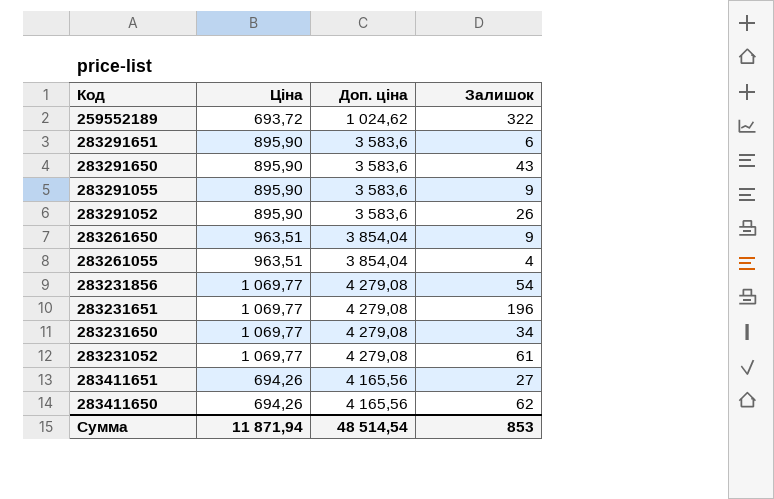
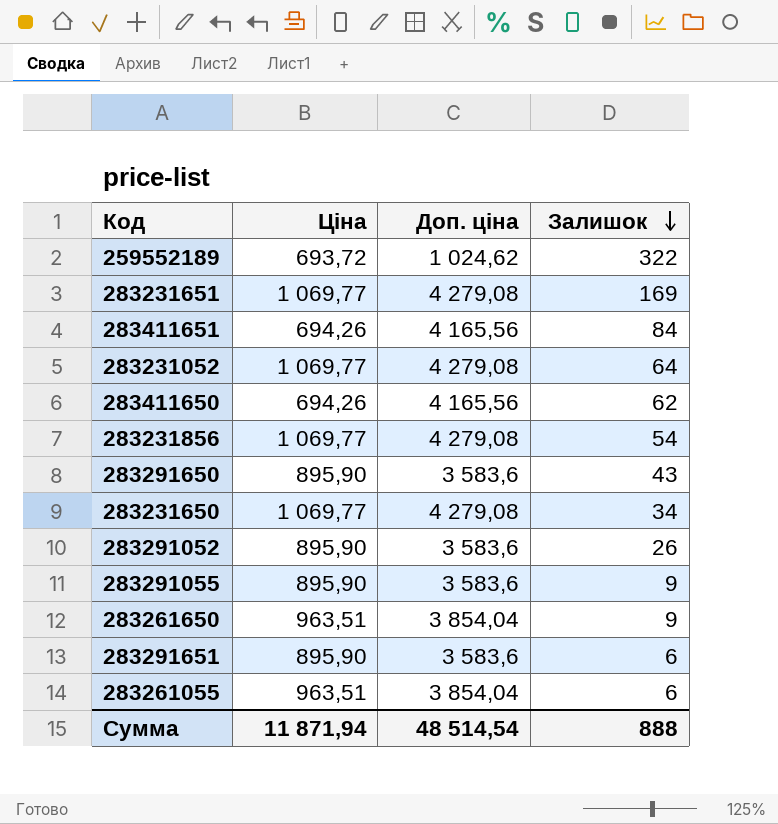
row order: none -> Залишок descending
283231651 | Залишок: 196 -> 169
283411651 | Залишок: 27 -> 84
283231052 | Залишок: 61 -> 64
283261055 | Залишок: 4 -> 6
Сумма | Залишок: 853 -> 888

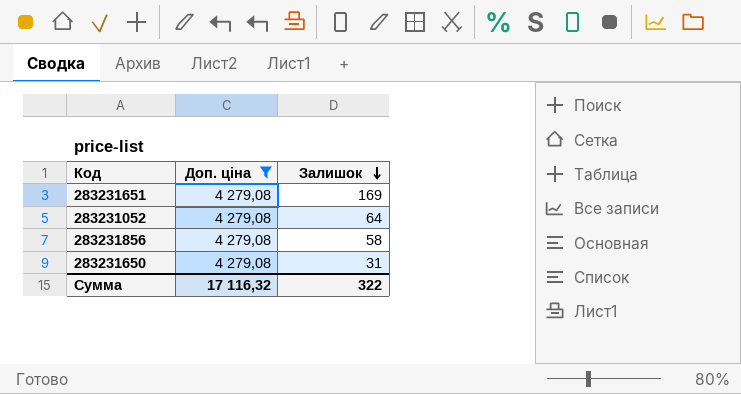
filter: none -> Доп. ціна = 4 279,08
column Ціна | position: 2 -> none
283231856 | Залишок: 54 -> 58
283231650 | Залишок: 34 -> 31
Сумма | Доп. ціна: 48 514,54 -> 17 116,32
Сумма | Залишок: 888 -> 322

